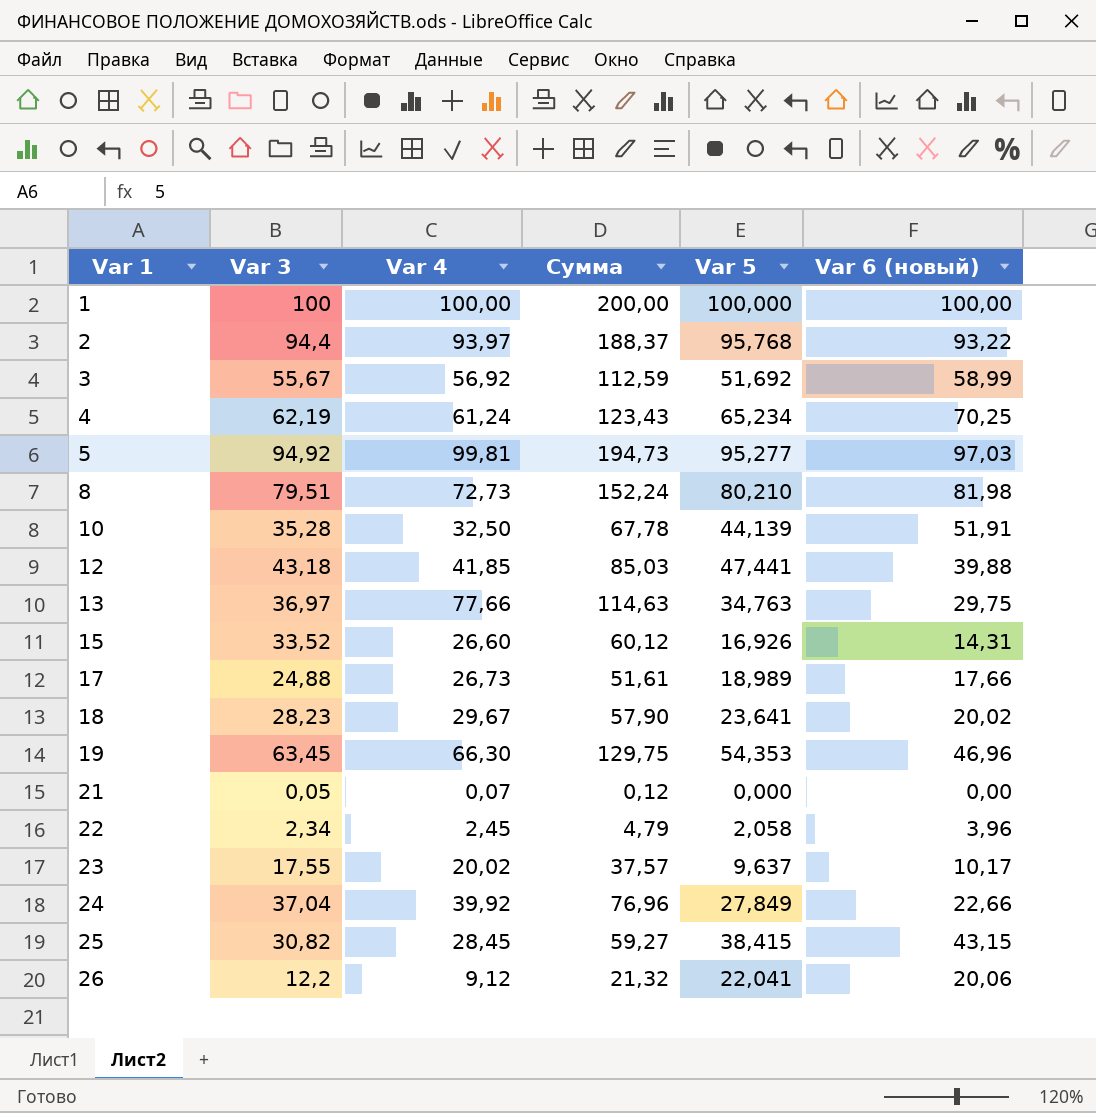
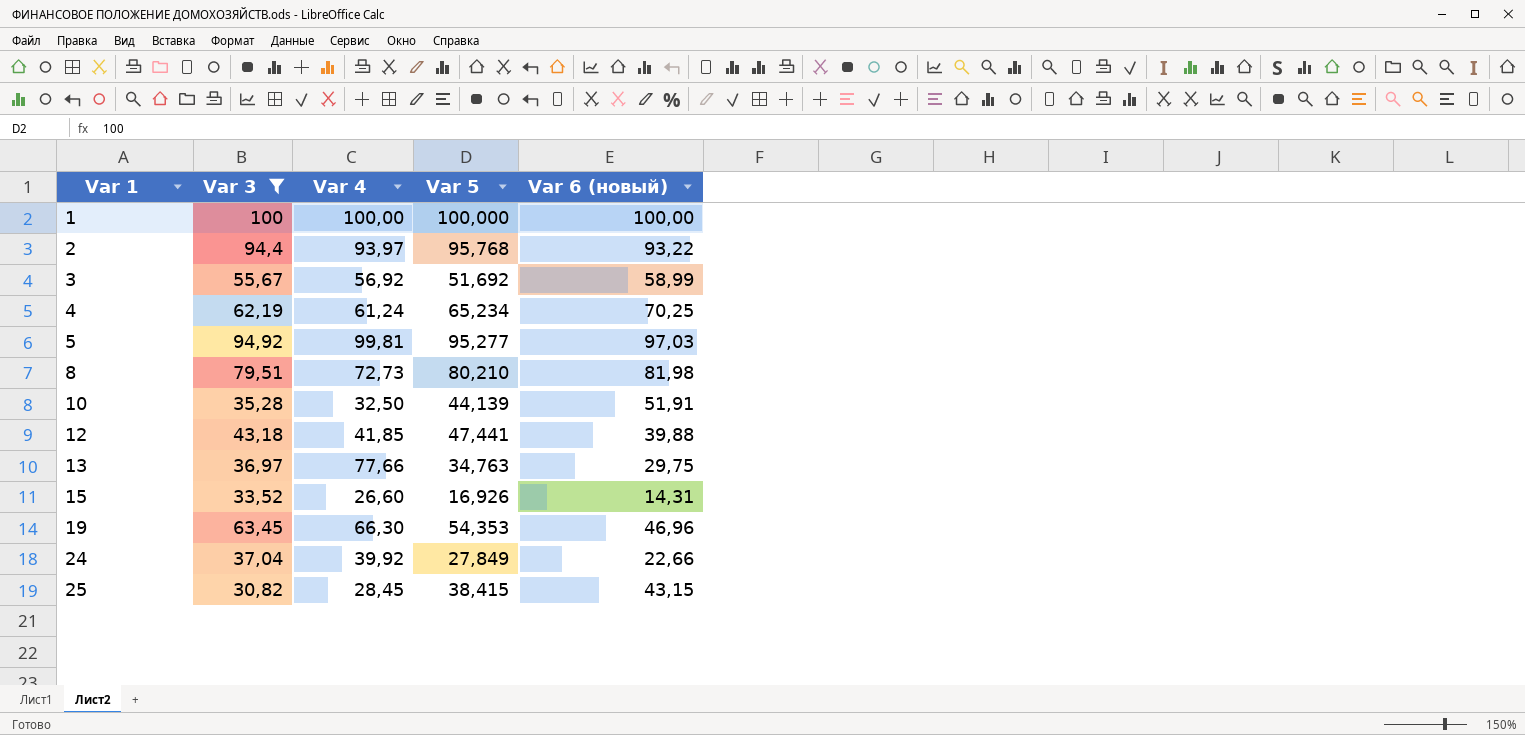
filter: none -> Var 3 >= 30,82
column Сумма | formula: [Var 3] + [Var 4] -> none

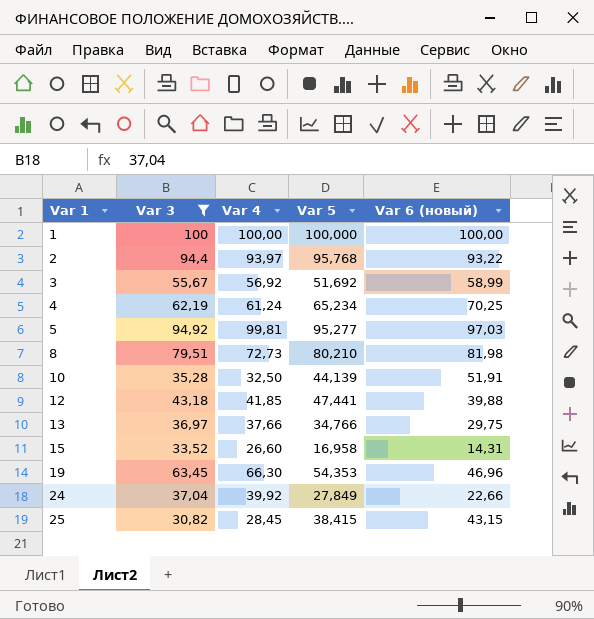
13 | Var 4: 77,66 -> 37,66
13 | Var 5: 34,763 -> 34,766
15 | Var 5: 16,926 -> 16,958

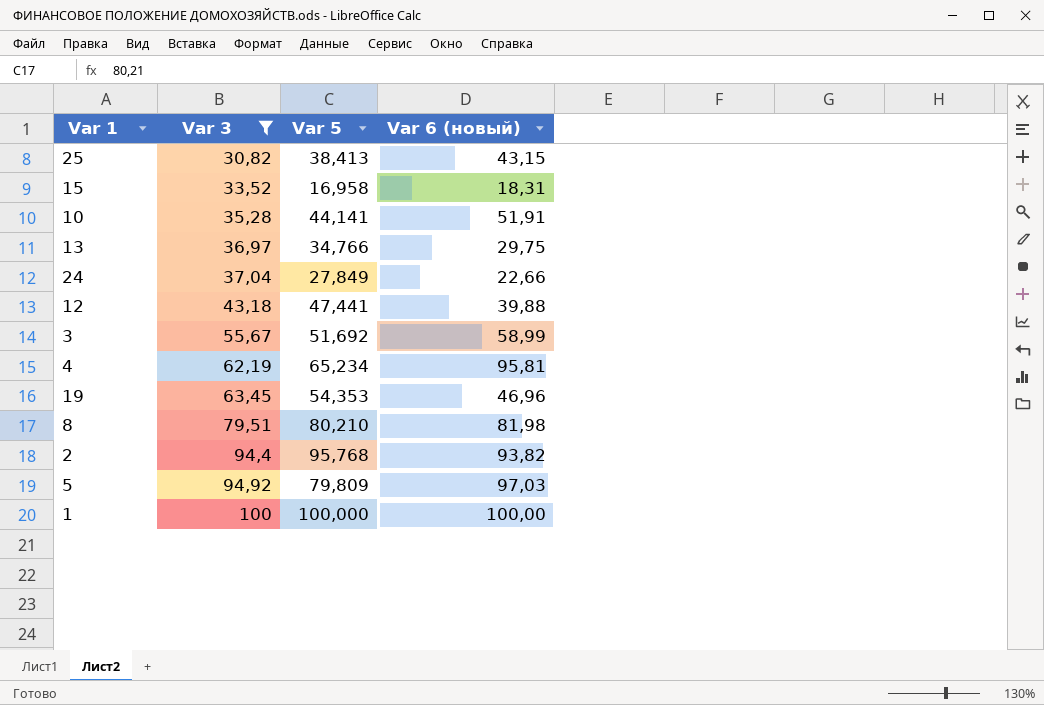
row order: Var 1 ascending -> Var 3 ascending
column Var 4 | position: 3 -> none
25 | Var 5: 38,415 -> 38,413
15 | Var 6 (новый): 14,31 -> 18,31
10 | Var 5: 44,139 -> 44,141
4 | Var 6 (новый): 70,25 -> 95,81
2 | Var 6 (новый): 93,22 -> 93,82
5 | Var 5: 95,277 -> 79,809

